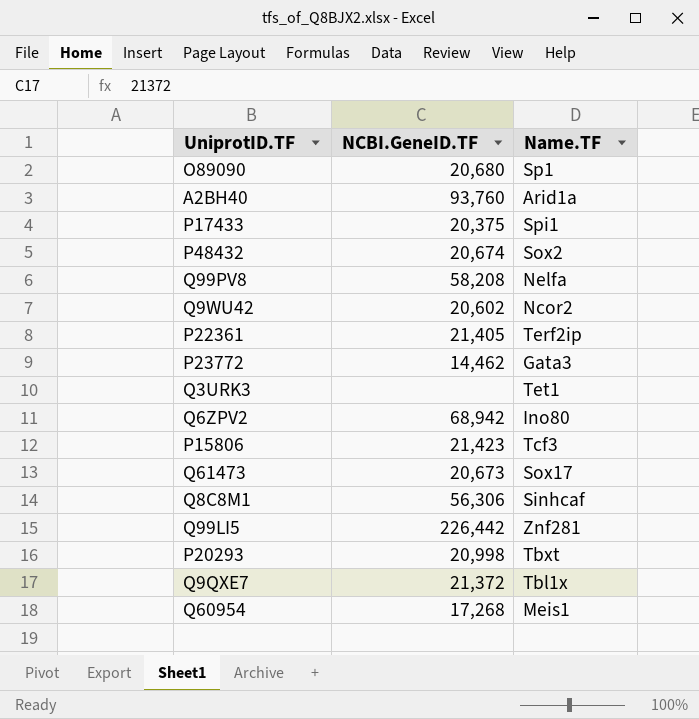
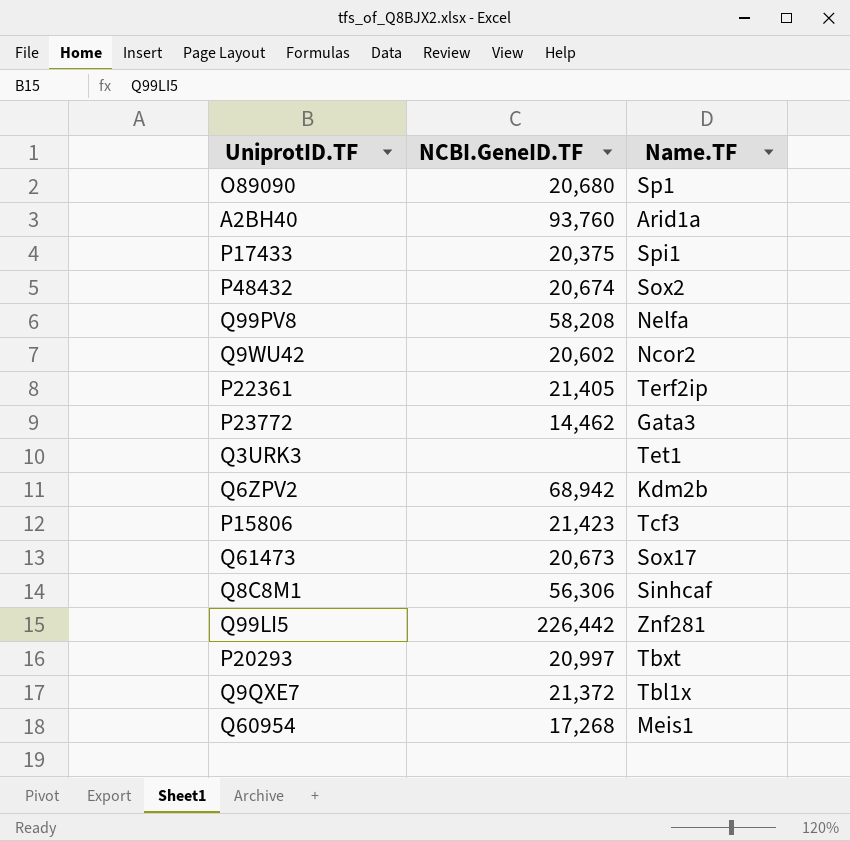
Q6ZPV2 | Name.TF: Ino80 -> Kdm2b
P20293 | NCBI.GeneID.TF: 20,998 -> 20,997

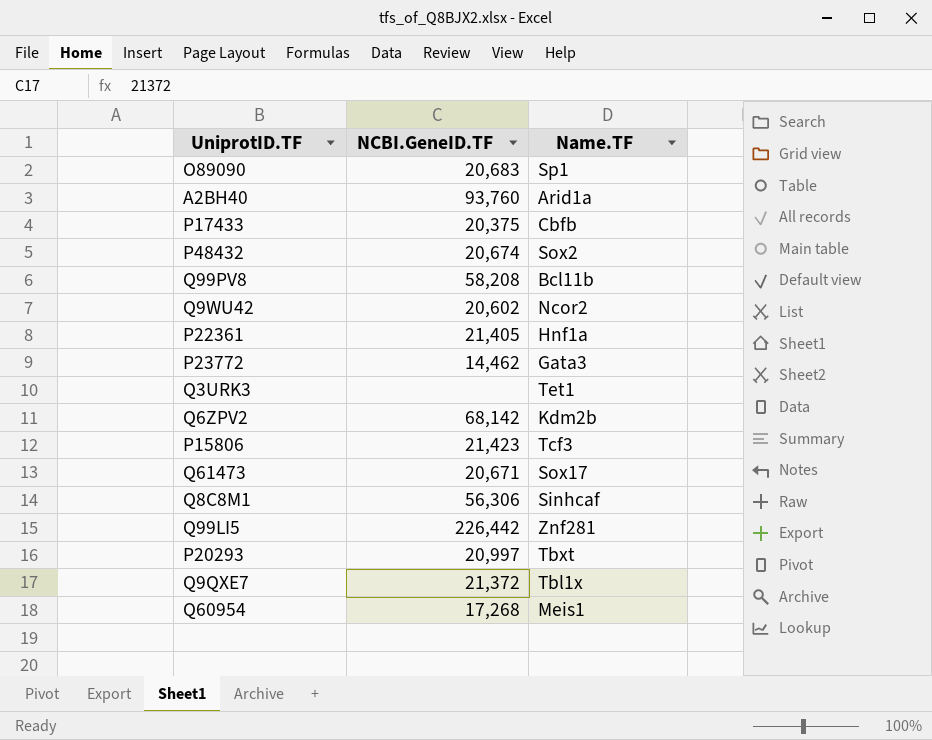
O89090 | NCBI.GeneID.TF: 20,680 -> 20,683
P17433 | Name.TF: Spi1 -> Cbfb
Q99PV8 | Name.TF: Nelfa -> Bcl11b
P22361 | Name.TF: Terf2ip -> Hnf1a
Q6ZPV2 | NCBI.GeneID.TF: 68,942 -> 68,142
Q61473 | NCBI.GeneID.TF: 20,673 -> 20,671

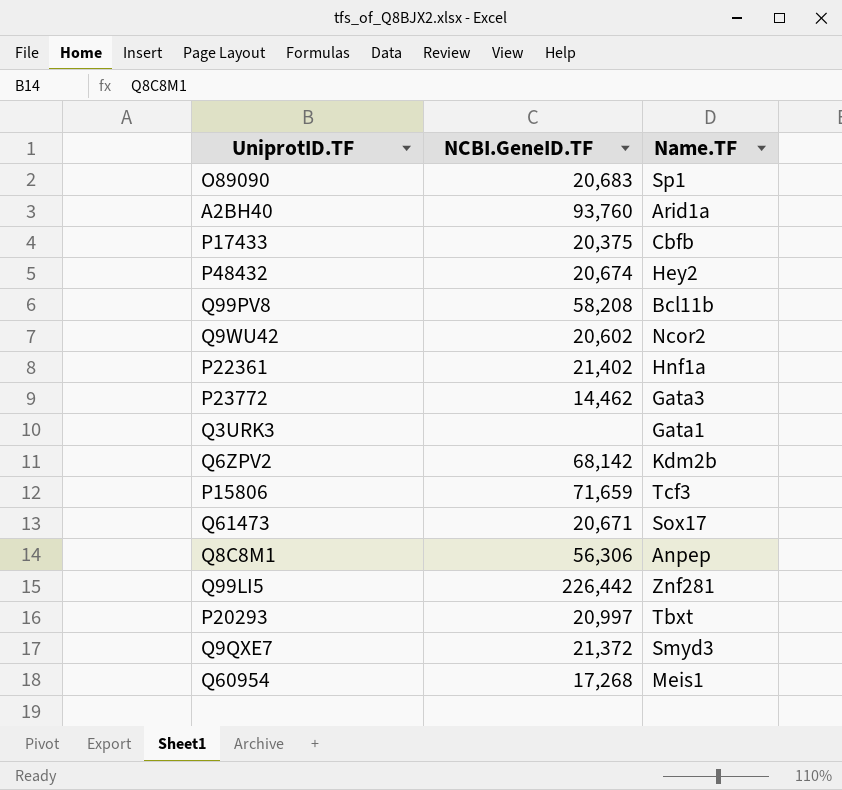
P48432 | Name.TF: Sox2 -> Hey2
P22361 | NCBI.GeneID.TF: 21,405 -> 21,402
Q3URK3 | Name.TF: Tet1 -> Gata1
P15806 | NCBI.GeneID.TF: 21,423 -> 71,659
Q8C8M1 | Name.TF: Sinhcaf -> Anpep
Q9QXE7 | Name.TF: Tbl1x -> Smyd3

